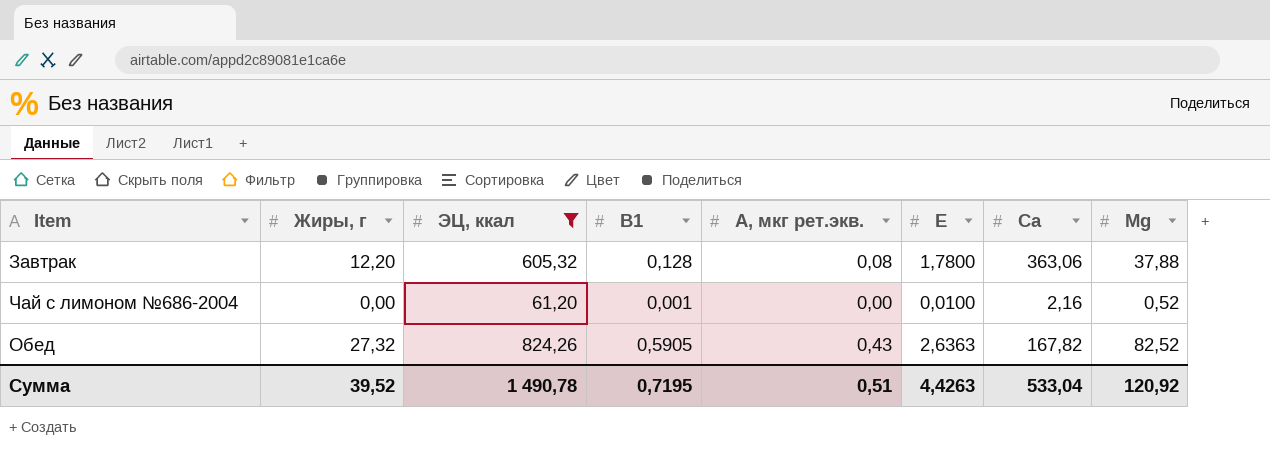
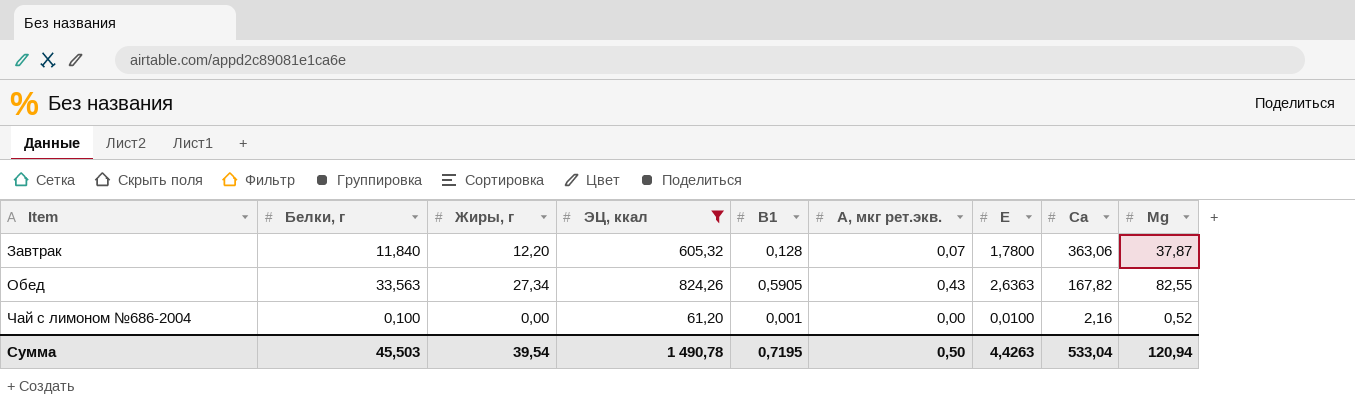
row order: none -> Item ascending
column Белки, г | position: none -> 2
Завтрак | А, мкг рет.экв.: 0,08 -> 0,07
Завтрак | Mg: 37,88 -> 37,87
Обед | Жиры, г: 27,32 -> 27,34
Обед | Mg: 82,52 -> 82,55
Сумма | Жиры, г: 39,52 -> 39,54
Сумма | А, мкг рет.экв.: 0,51 -> 0,50
Сумма | Mg: 120,92 -> 120,94

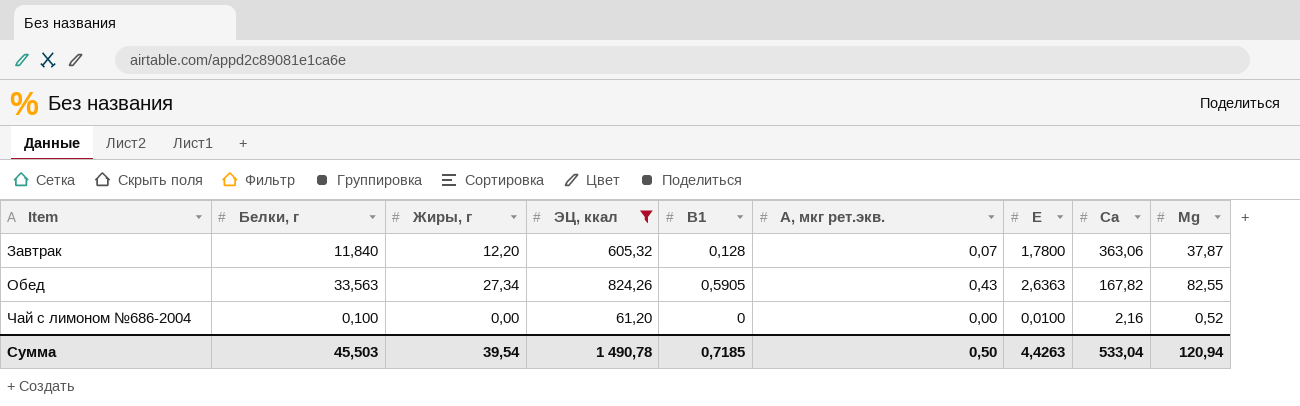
Чай с лимоном №686-2004 | В1: 0,001 -> 0
Сумма | В1: 0,7195 -> 0,7185

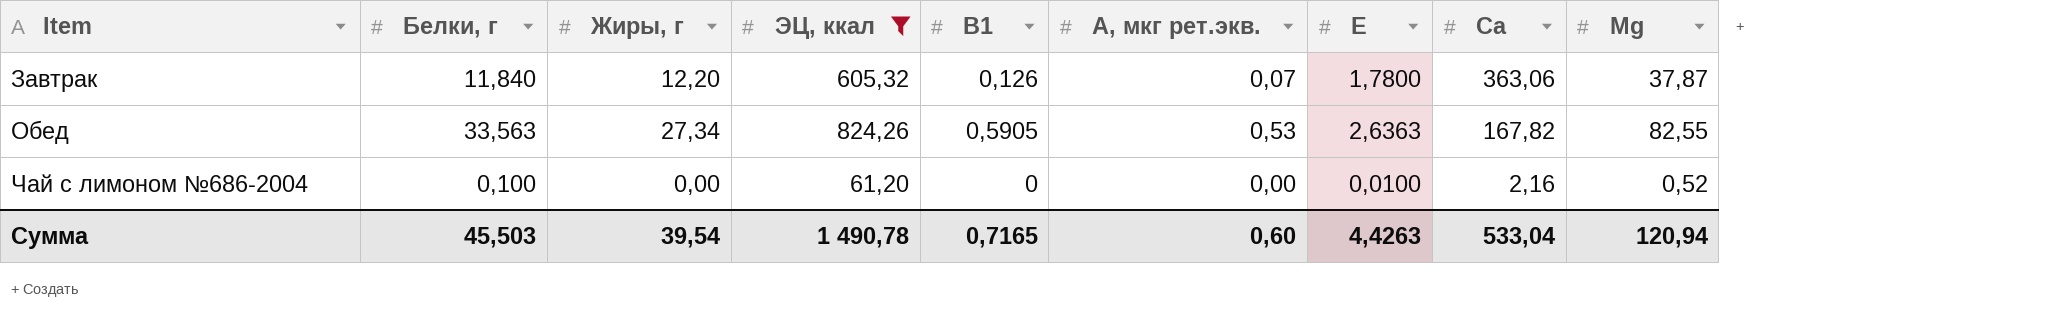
Завтрак | В1: 0,128 -> 0,126
Обед | А, мкг рет.экв.: 0,43 -> 0,53
Сумма | В1: 0,7185 -> 0,7165
Сумма | А, мкг рет.экв.: 0,50 -> 0,60

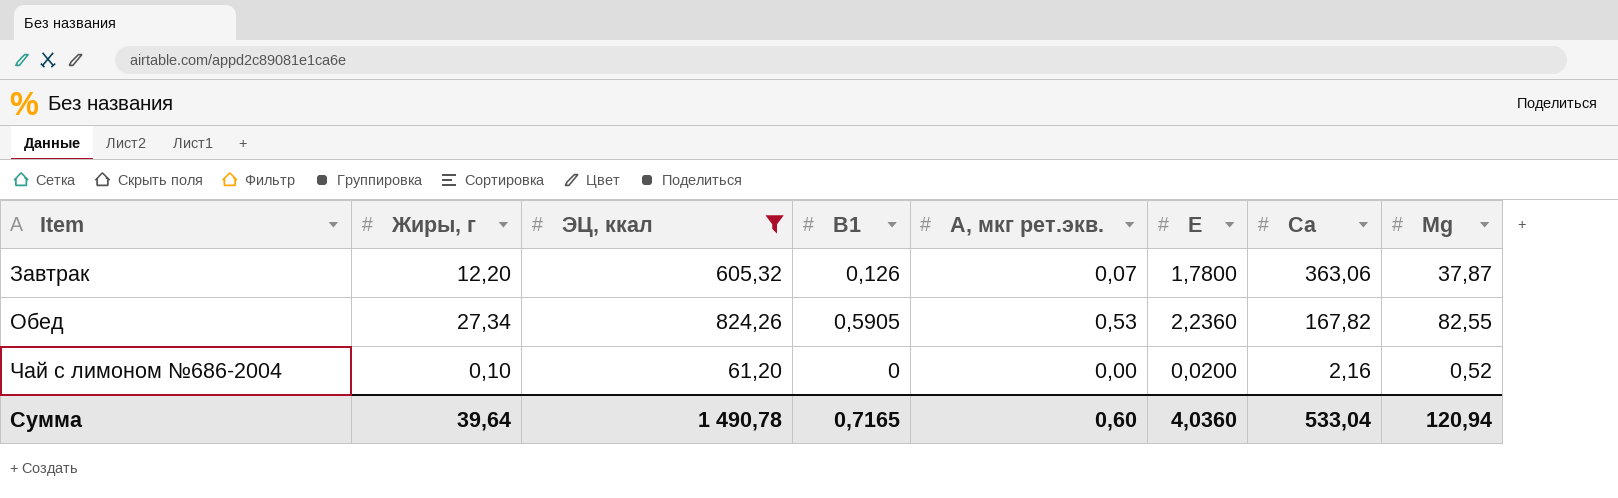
column Белки, г | position: 2 -> none
Обед | Е: 2,6363 -> 2,2360
Чай с лимоном №686-2004 | Жиры, г: 0,00 -> 0,10
Чай с лимоном №686-2004 | Е: 0,0100 -> 0,0200
Сумма | Жиры, г: 39,54 -> 39,64
Сумма | Е: 4,4263 -> 4,0360

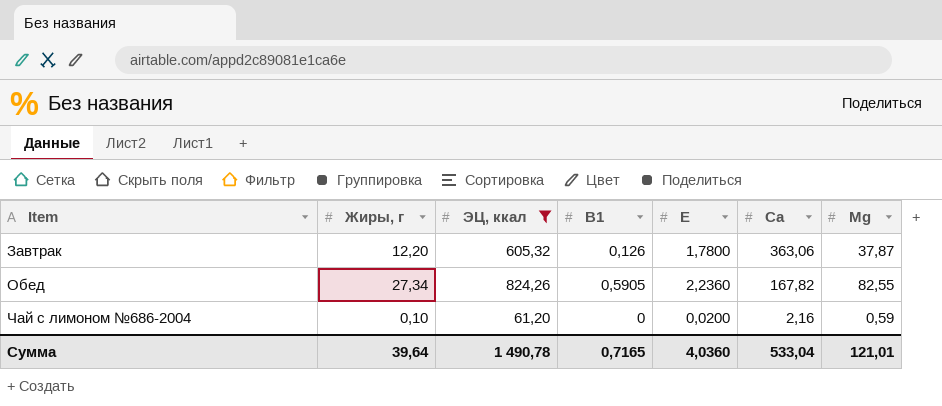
column А, мкг рет.экв. | position: 5 -> none
Чай с лимоном №686-2004 | Mg: 0,52 -> 0,59
Сумма | Mg: 120,94 -> 121,01

